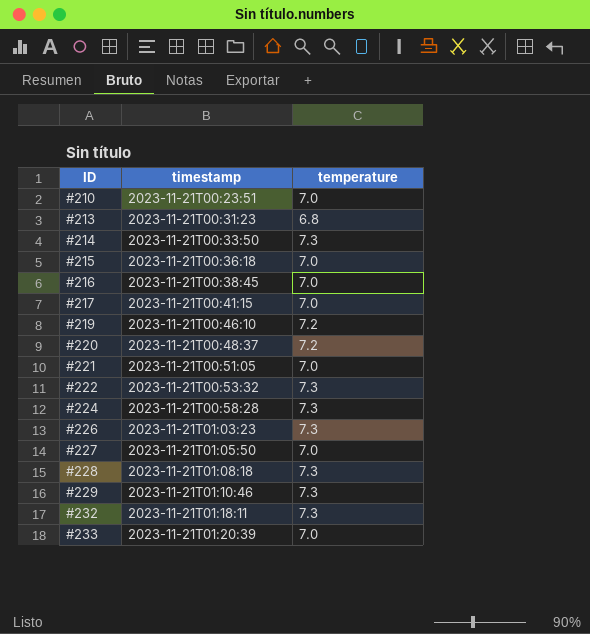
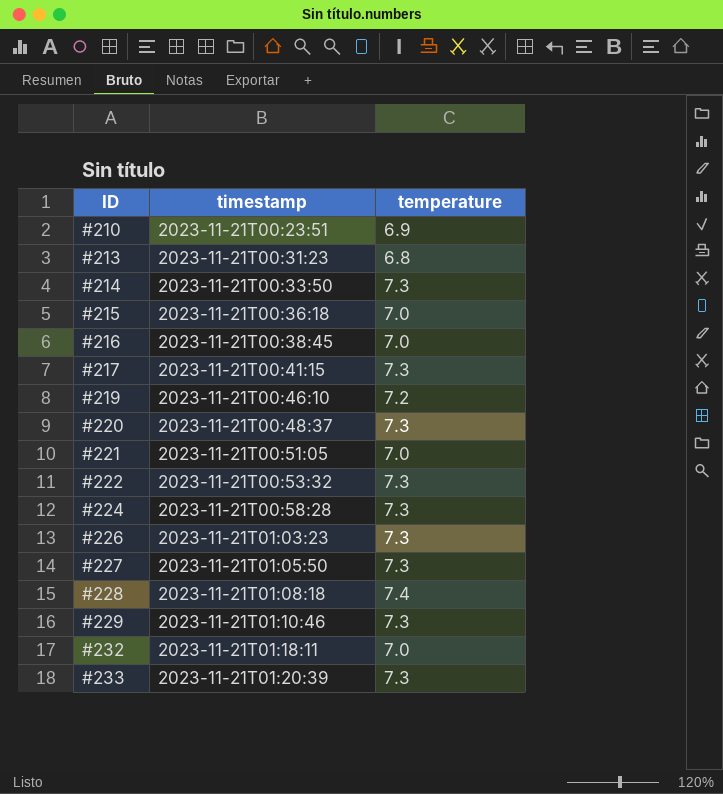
#210 | temperature: 7.0 -> 6.9
#217 | temperature: 7.0 -> 7.3
#220 | temperature: 7.2 -> 7.3
#227 | temperature: 7.0 -> 7.3
#228 | temperature: 7.3 -> 7.4
#232 | temperature: 7.3 -> 7.0
#233 | temperature: 7.0 -> 7.3

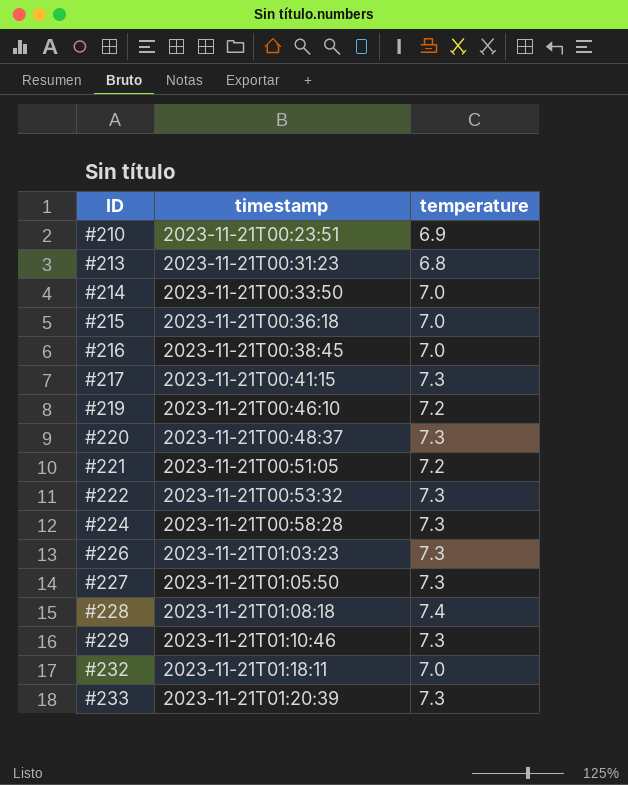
#214 | temperature: 7.3 -> 7.0
#221 | temperature: 7.0 -> 7.2

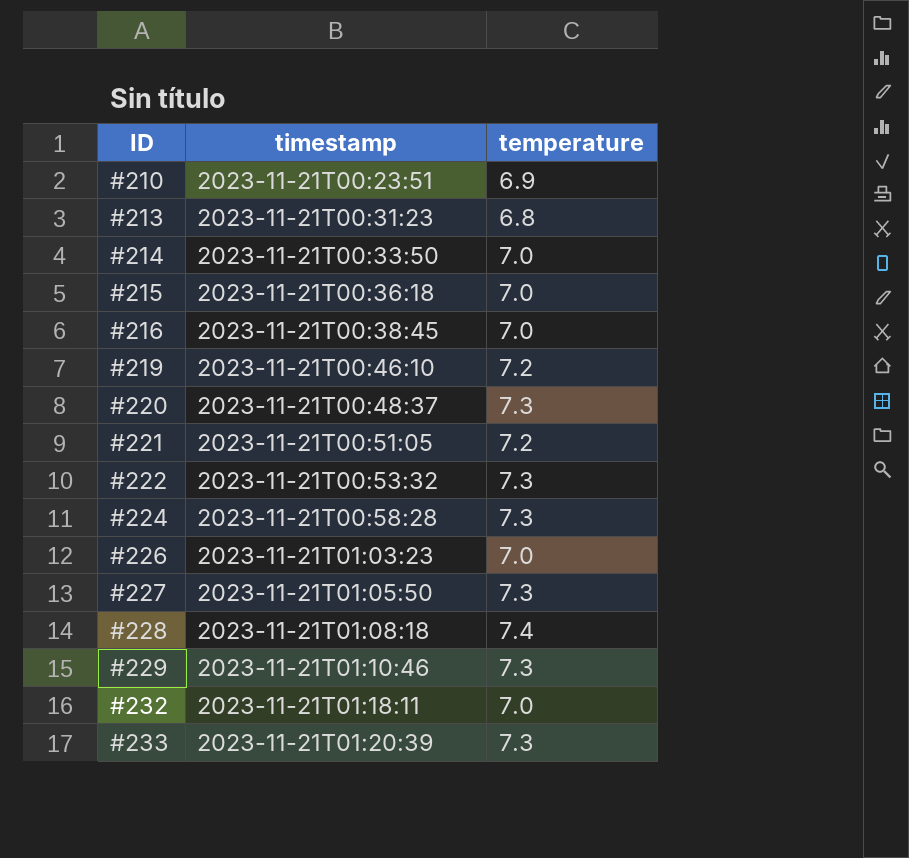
row #217: 2023-11-21T00:41:15 | 7.3 -> none
#226 | temperature: 7.3 -> 7.0

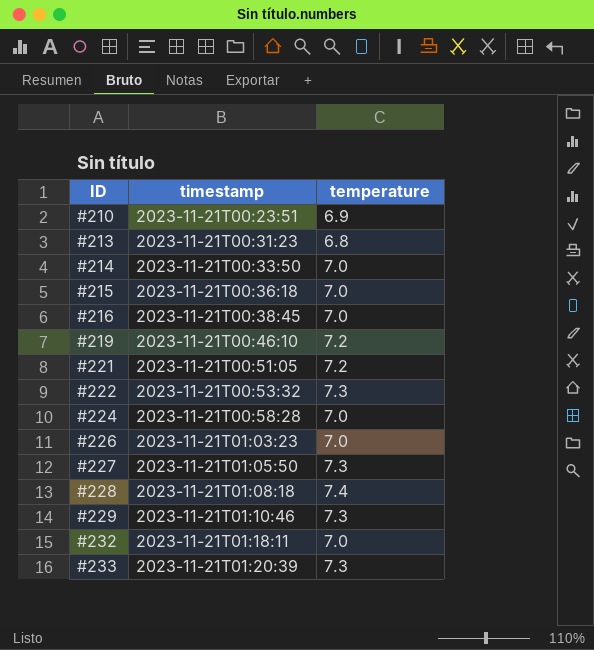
row #220: 2023-11-21T00:48:37 | 7.3 -> none
#224 | temperature: 7.3 -> 7.0

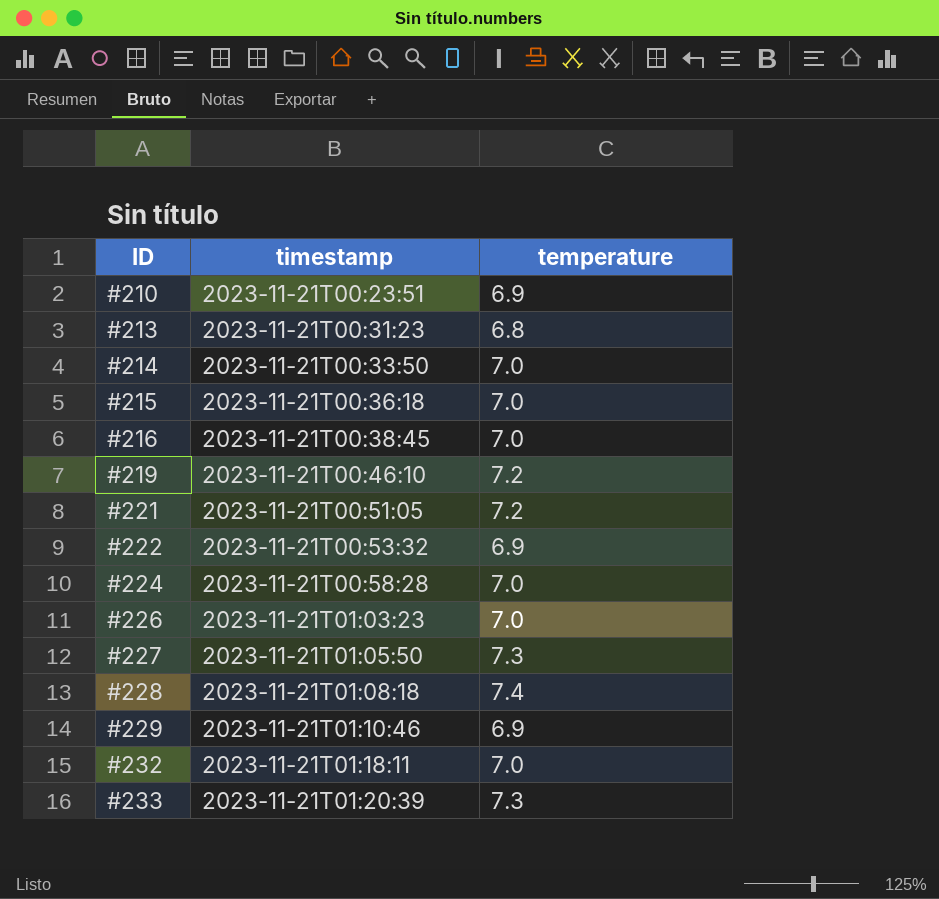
#222 | temperature: 7.3 -> 6.9
#229 | temperature: 7.3 -> 6.9

